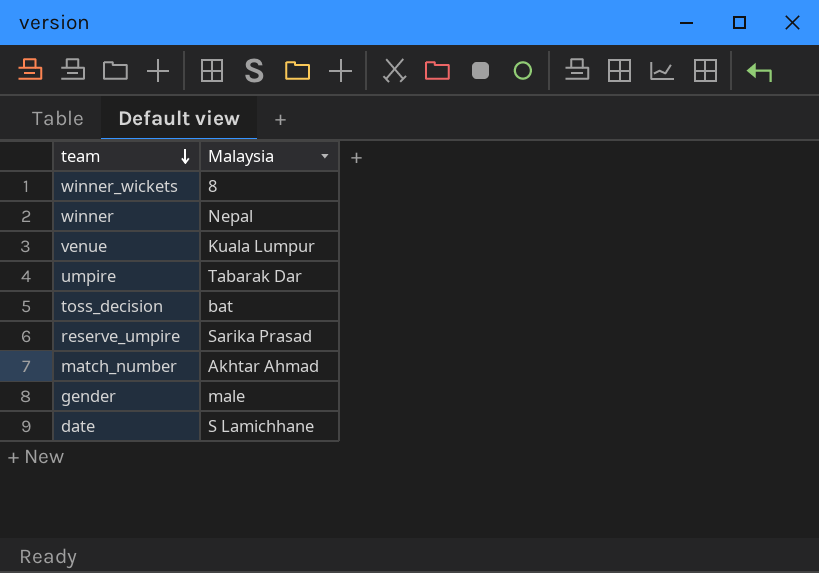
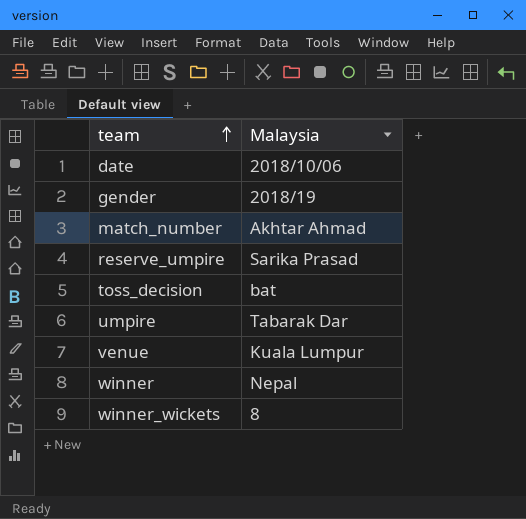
row order: team descending -> team ascending
date | Malaysia: S Lamichhane -> 2018/10/06
gender | Malaysia: male -> 2018/19

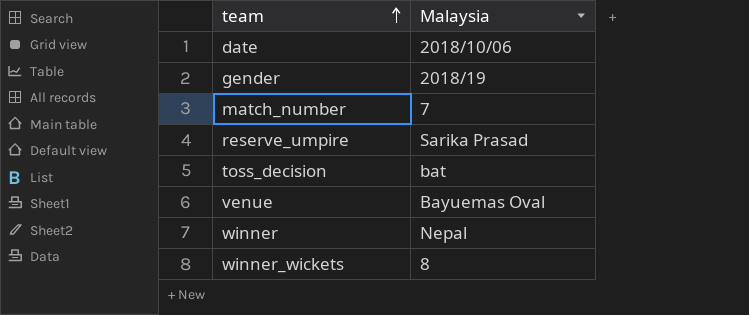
row umpire: Tabarak Dar -> none
match_number | Malaysia: Akhtar Ahmad -> 7
venue | Malaysia: Kuala Lumpur -> Bayuemas Oval

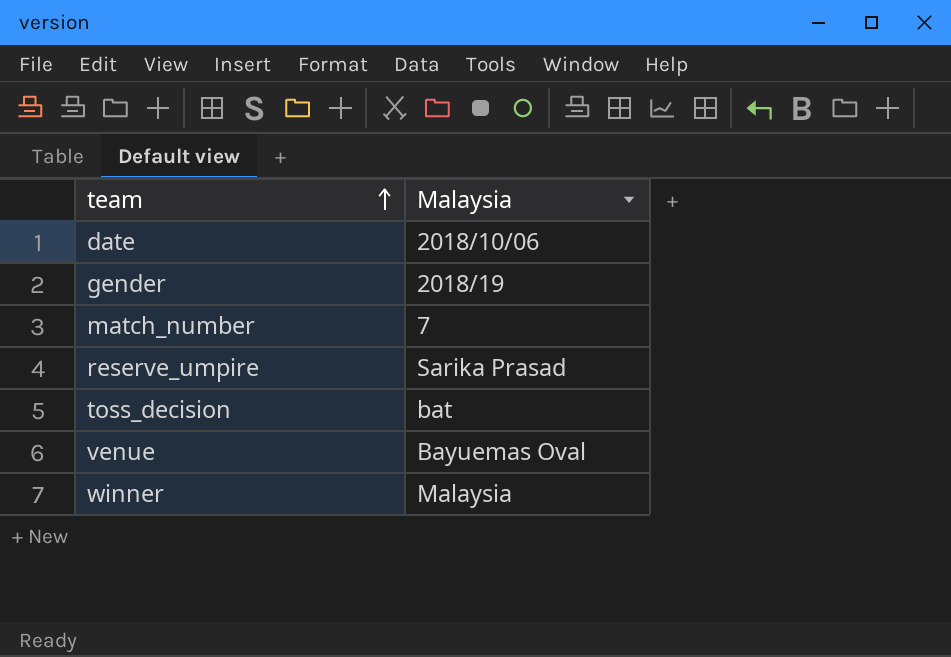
row winner_wickets: 8 -> none
winner | Malaysia: Nepal -> Malaysia

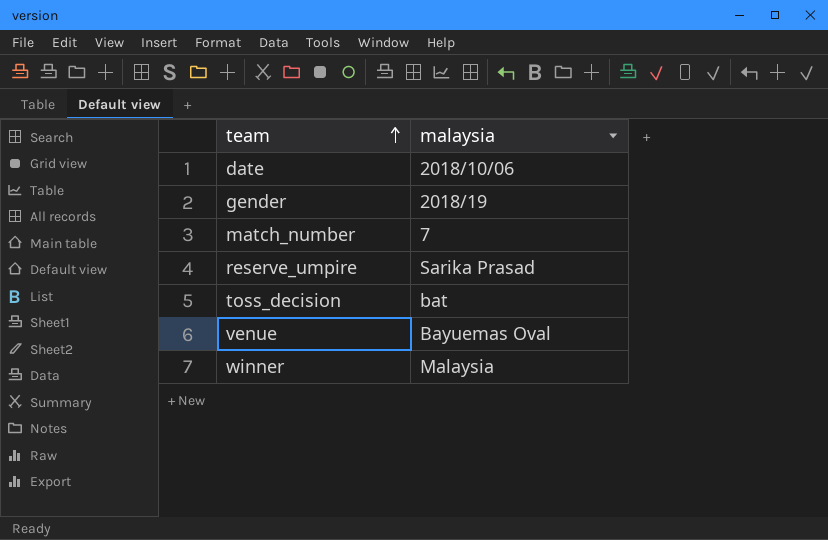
column name: Malaysia -> malaysia

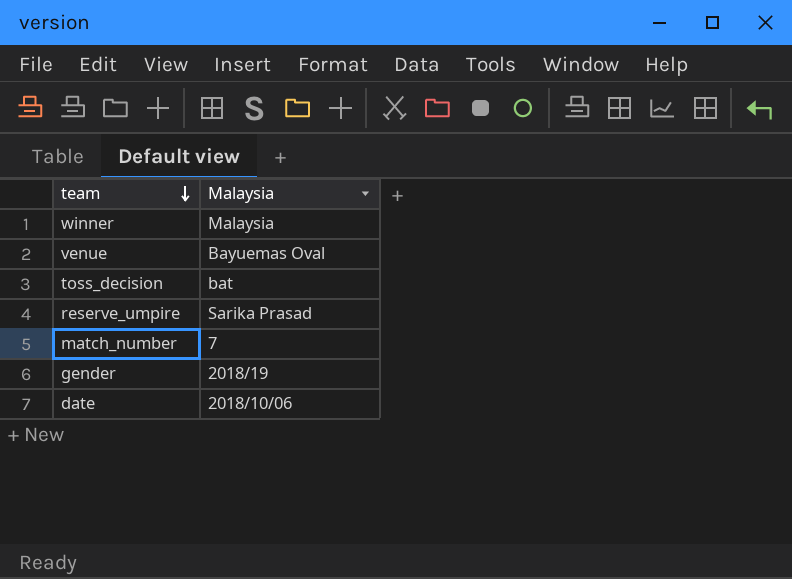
row order: team ascending -> team descending
column name: malaysia -> Malaysia

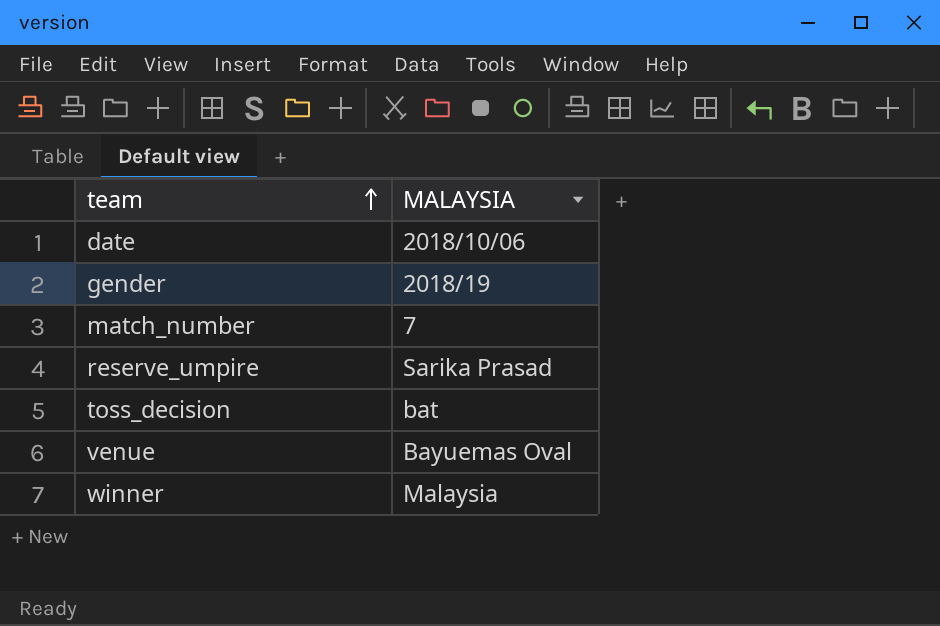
row order: team descending -> team ascending
column name: Malaysia -> MALAYSIA

